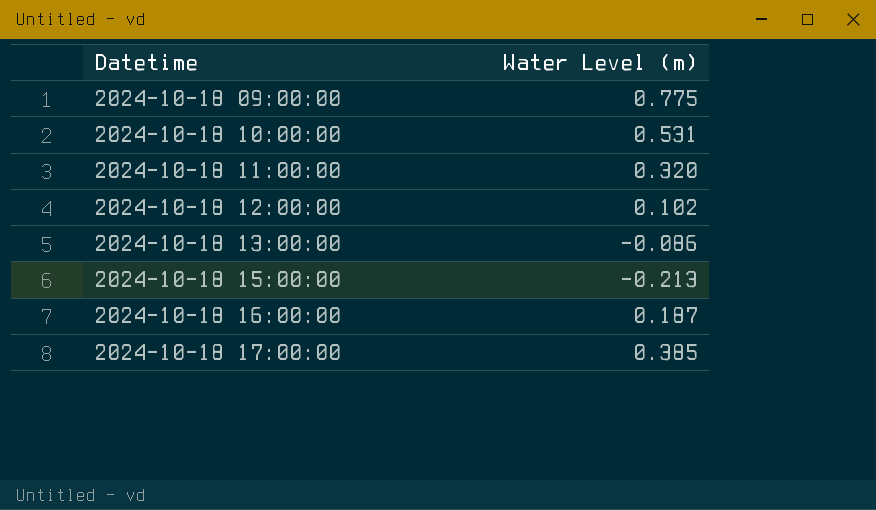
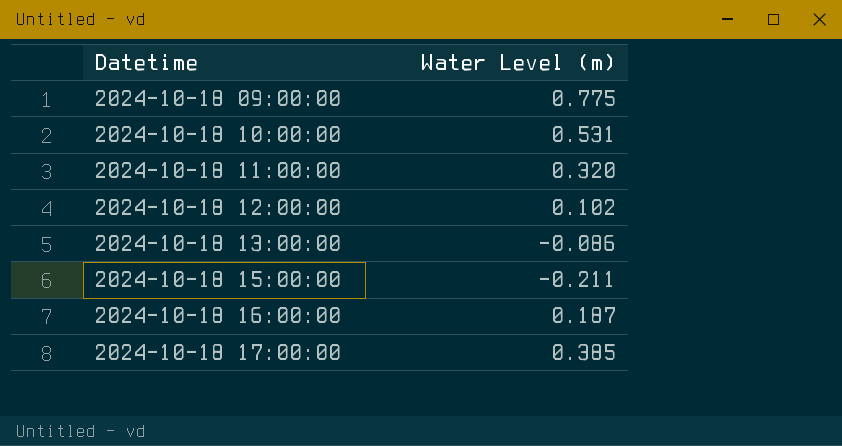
2024-10-18 15:00:00 | Water Level (m): -0.213 -> -0.211

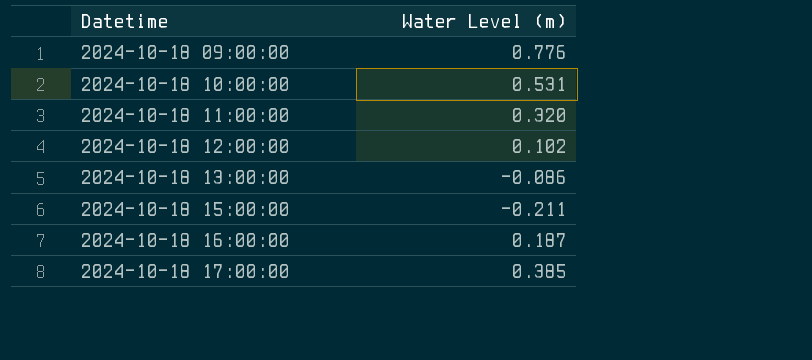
2024-10-18 09:00:00 | Water Level (m): 0.775 -> 0.776

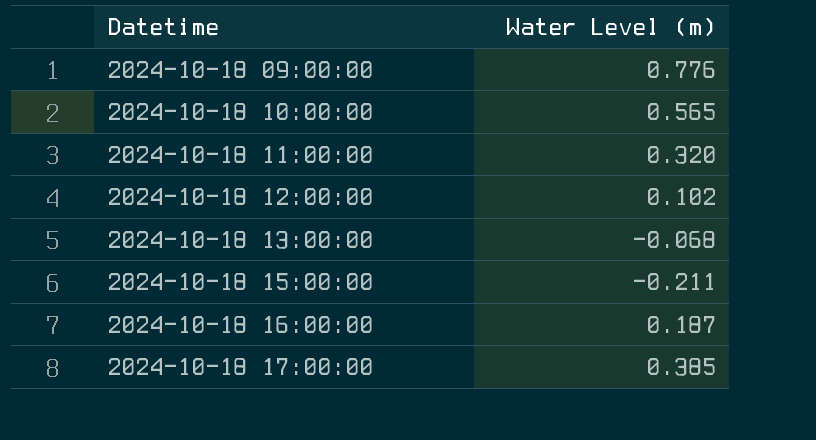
2024-10-18 10:00:00 | Water Level (m): 0.531 -> 0.565
2024-10-18 13:00:00 | Water Level (m): -0.086 -> -0.068

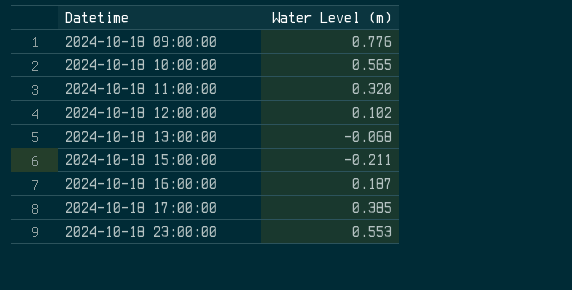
row 2024-10-18 23:00:00: none -> 0.553

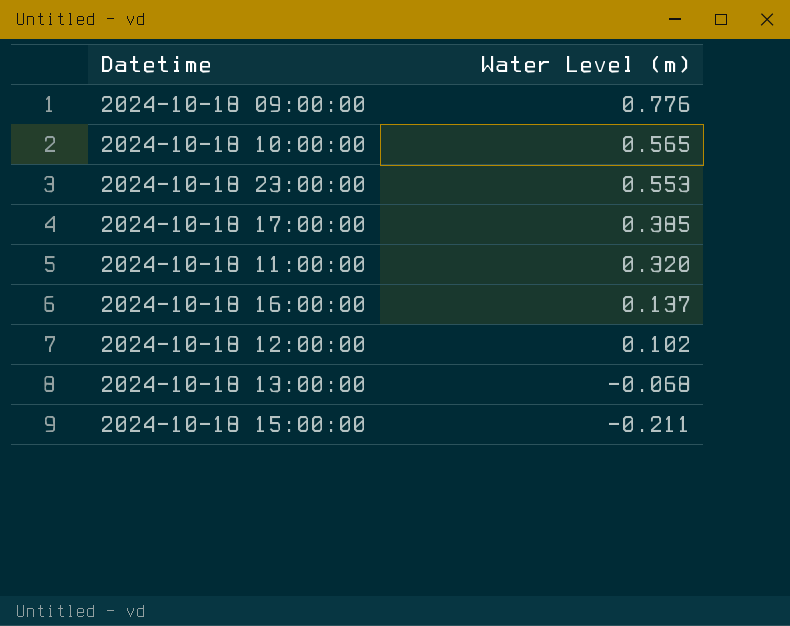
row order: Datetime ascending -> Water Level (m) descending
2024-10-18 16:00:00 | Water Level (m): 0.187 -> 0.137

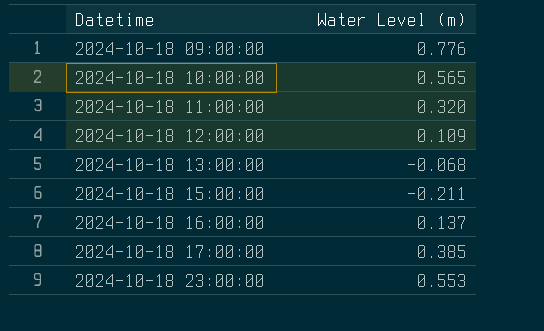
row order: Water Level (m) descending -> Datetime ascending
2024-10-18 12:00:00 | Water Level (m): 0.102 -> 0.109

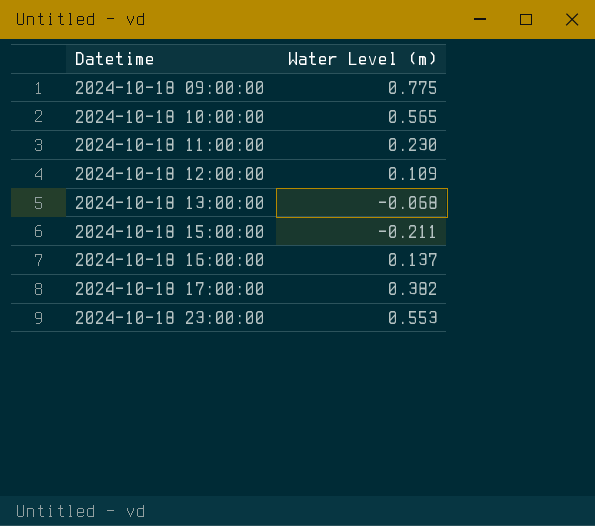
2024-10-18 09:00:00 | Water Level (m): 0.776 -> 0.775
2024-10-18 11:00:00 | Water Level (m): 0.320 -> 0.230
2024-10-18 17:00:00 | Water Level (m): 0.385 -> 0.382

